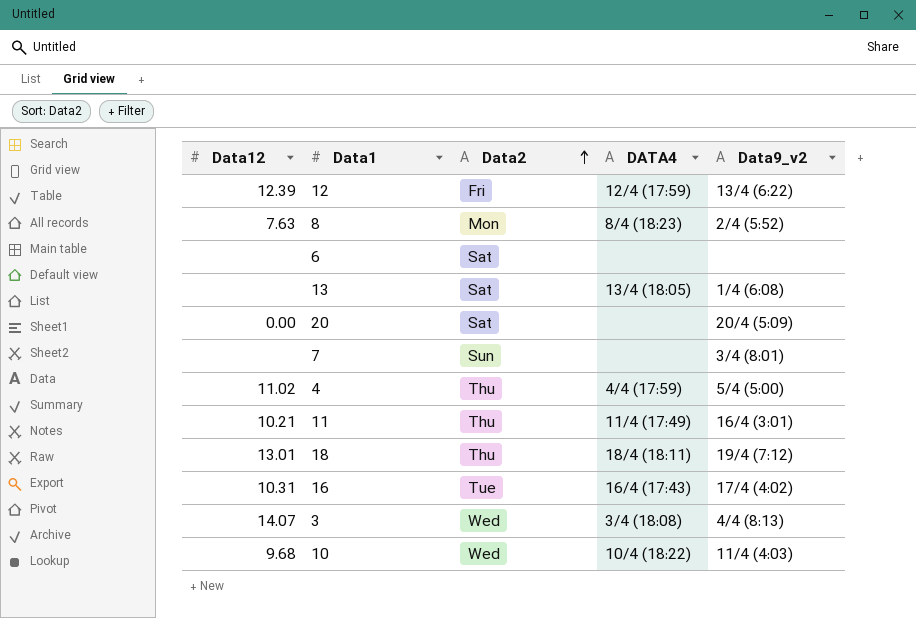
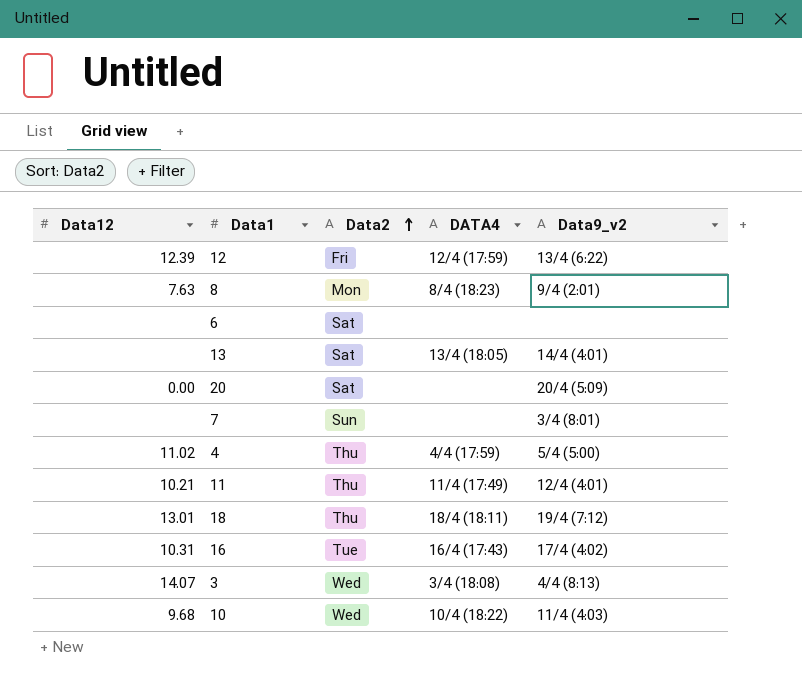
8 | Data9_v2: 2/4 (5:52) -> 9/4 (2:01)
13 | Data9_v2: 1/4 (6:08) -> 14/4 (4:01)
11 | Data9_v2: 16/4 (3:01) -> 12/4 (4:01)

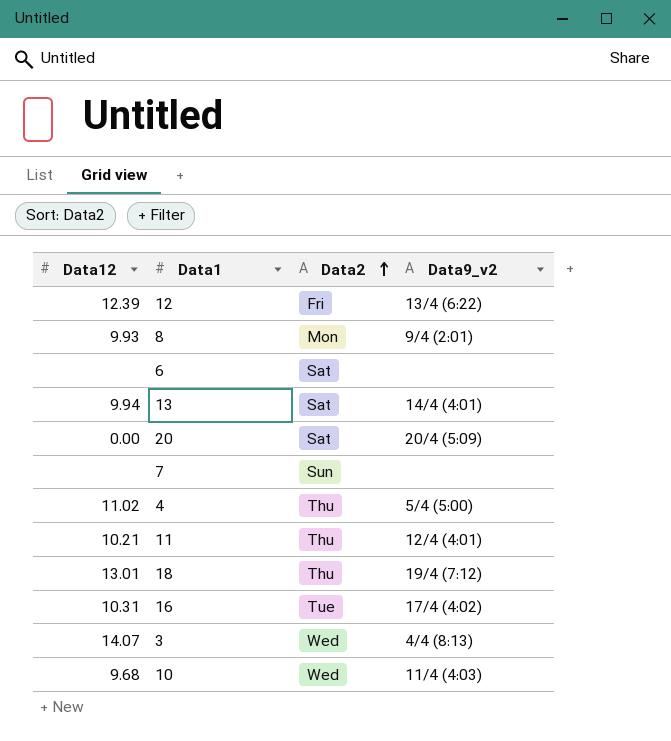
column DATA4 | position: 4 -> none
8 | Data12: 7.63 -> 9.93
13 | Data12: none -> 9.94
7 | Data9_v2: 3/4 (8:01) -> none

